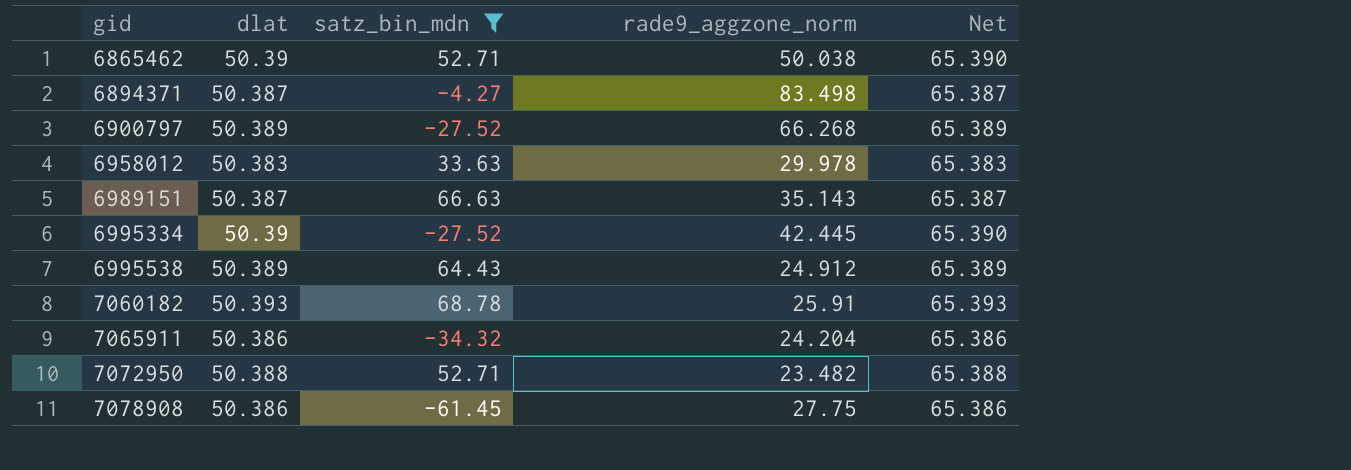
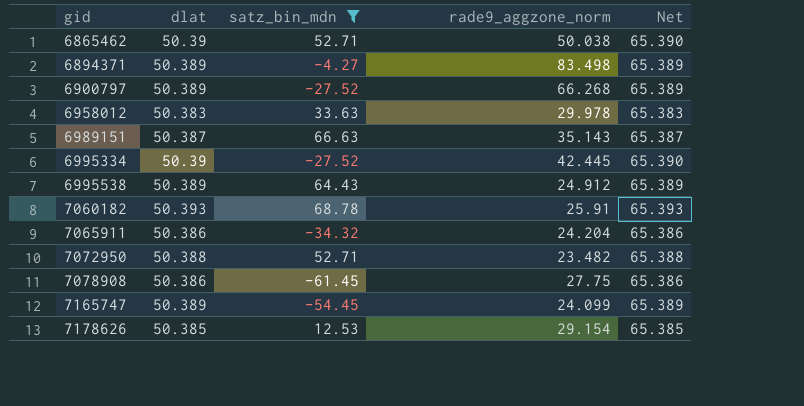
6894371 | dlat: 50.387 -> 50.389
6894371 | Net: 65.387 -> 65.389
row 7165747: none -> 50.389 | -54.45 | 24.099 | 65.389
row 7178626: none -> 50.385 | 12.53 | 29.154 | 65.385

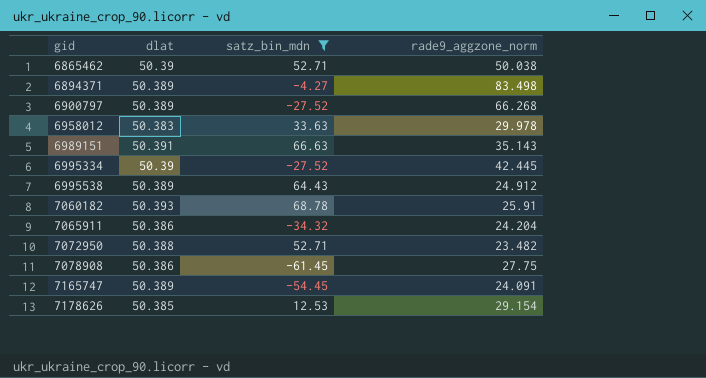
column Net | formula: [dlat] + 15 -> none
6989151 | dlat: 50.387 -> 50.391
7165747 | rade9_aggzone_norm: 24.099 -> 24.091

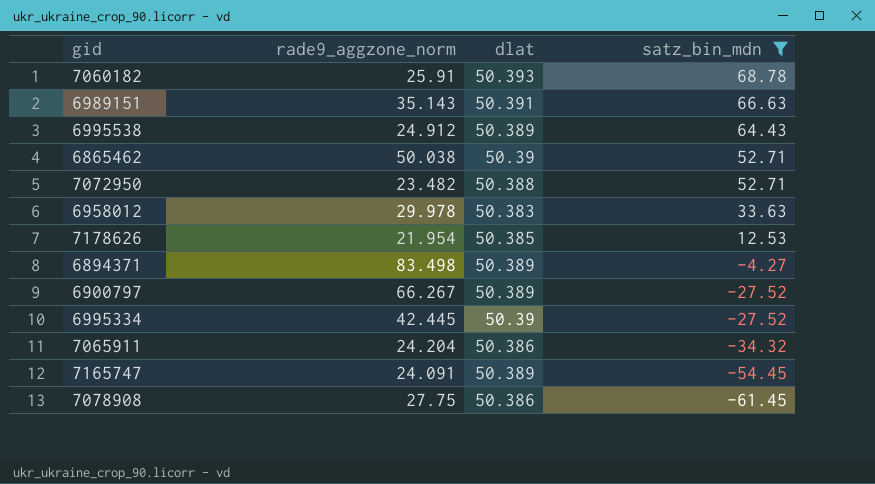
row order: gid ascending -> satz_bin_mdn descending
column rade9_aggzone_norm | position: 4 -> 2
7178626 | rade9_aggzone_norm: 29.154 -> 21.954
6900797 | rade9_aggzone_norm: 66.268 -> 66.267

